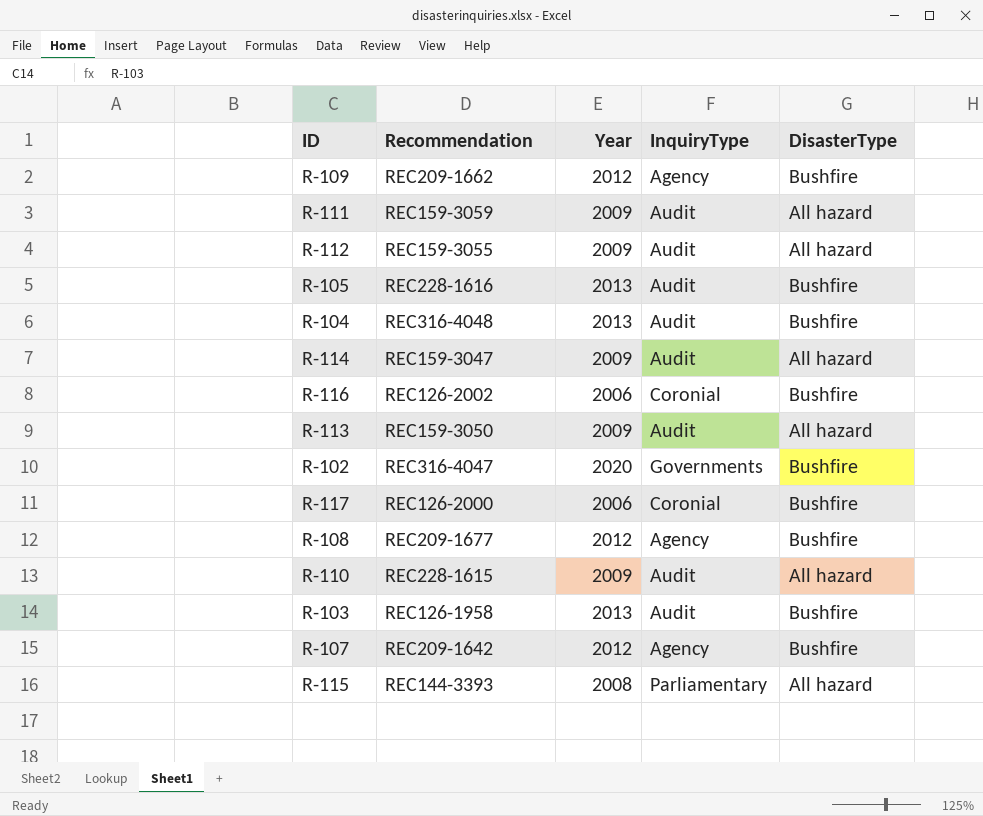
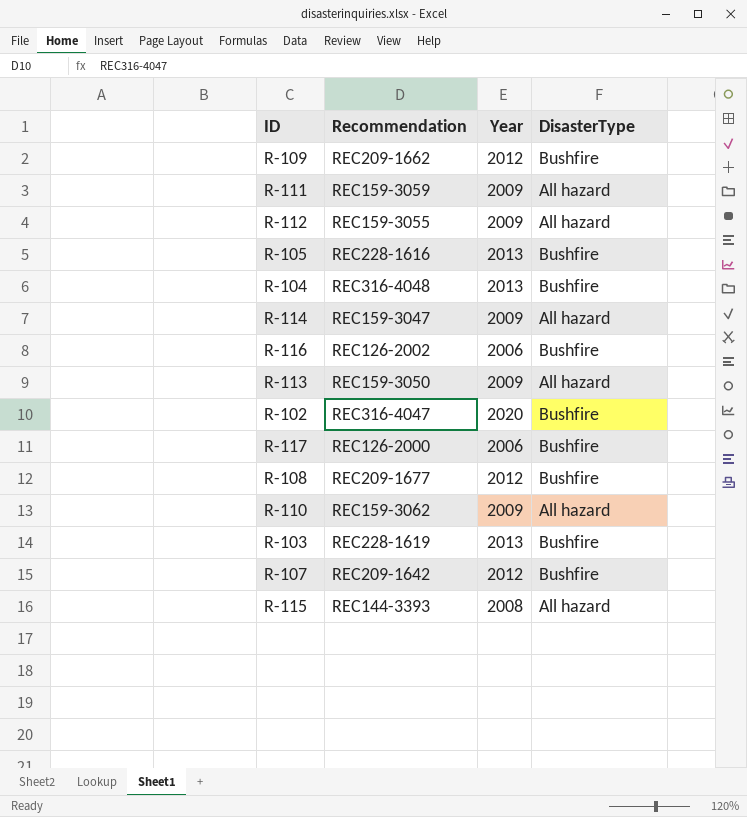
column InquiryType | position: 4 -> none
R-110 | Recommendation: REC228-1615 -> REC159-3062
R-103 | Recommendation: REC126-1958 -> REC228-1619

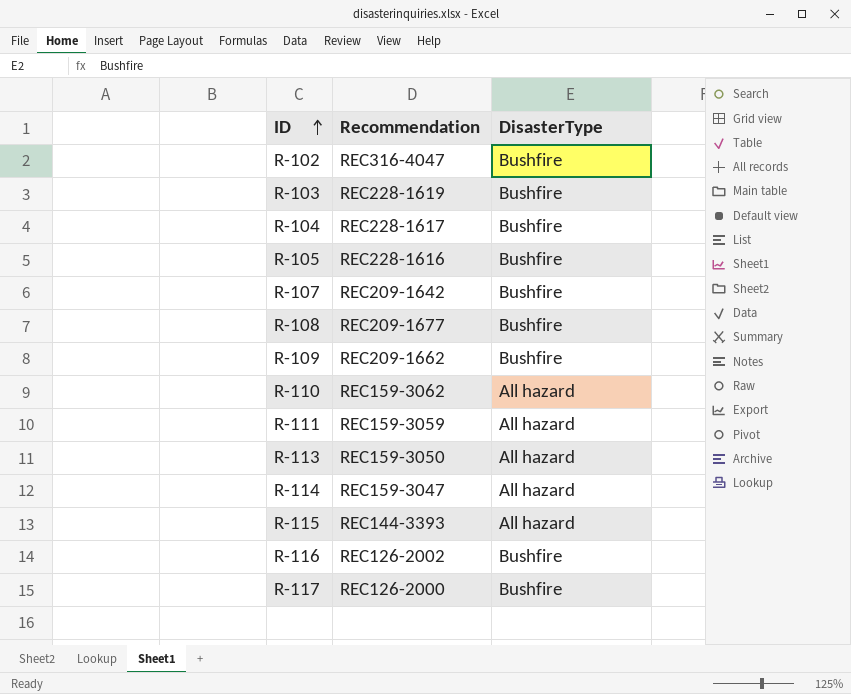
row order: none -> ID ascending
column Year | position: 3 -> none
row R-112: REC159-3055 | 2009 | All hazard -> none
R-104 | Recommendation: REC316-4048 -> REC228-1617

